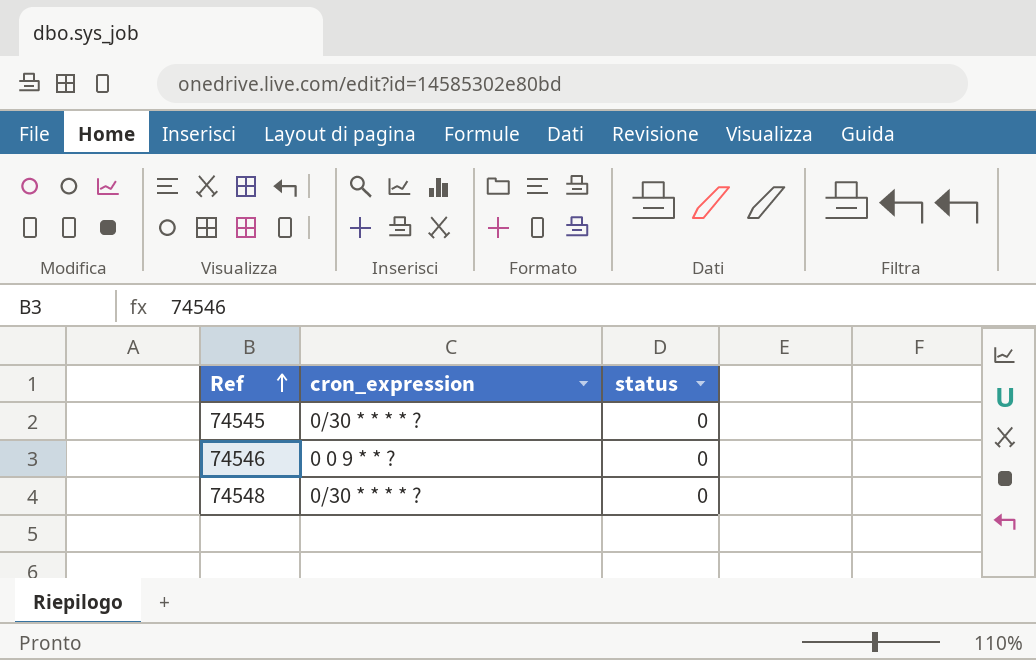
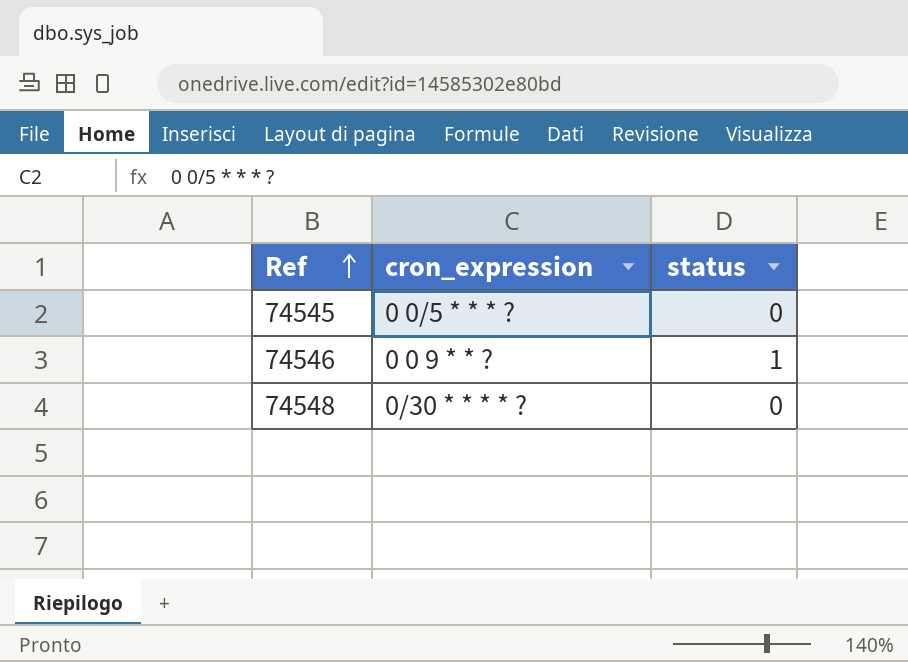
74545 | cron_expression: 0/30 * * * * ? -> 0 0/5 * * * ?
74546 | status: 0 -> 1

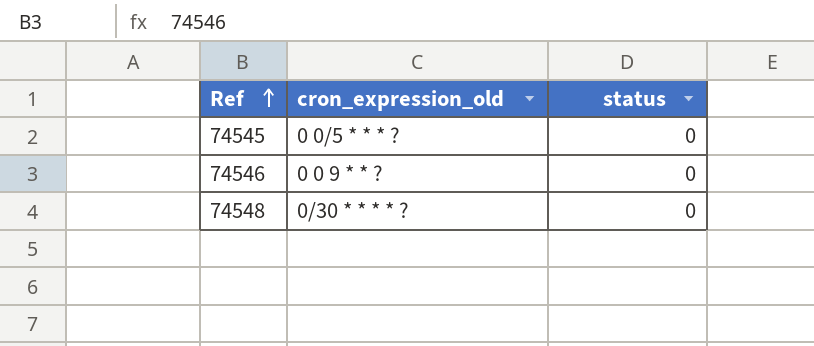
column name: cron_expression -> cron_expression_old
74546 | status: 1 -> 0

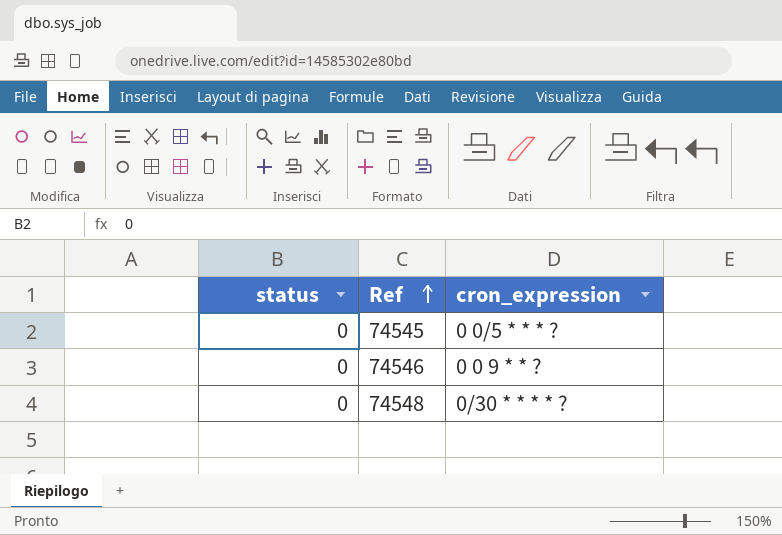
column status | position: 3 -> 1
column name: cron_expression_old -> cron_expression

